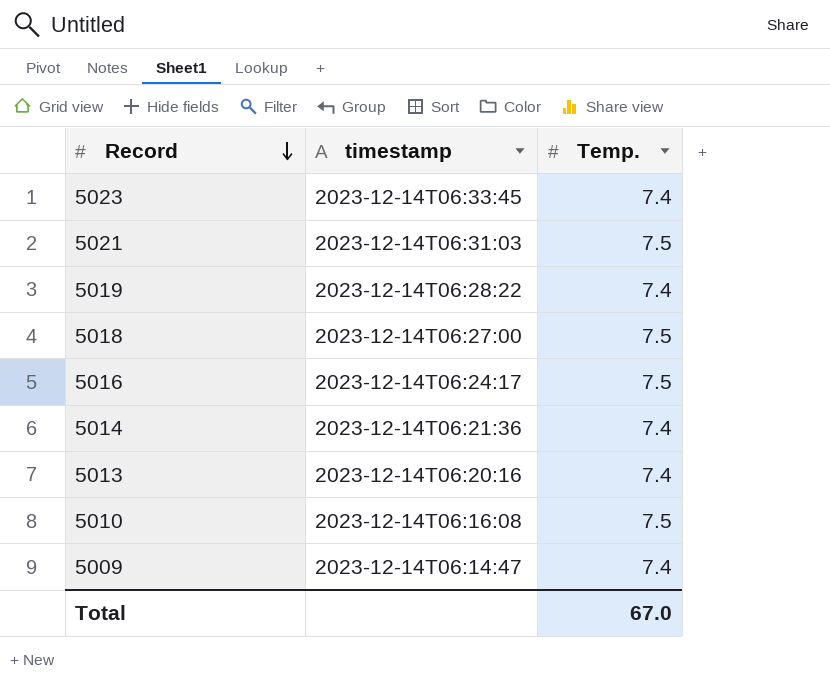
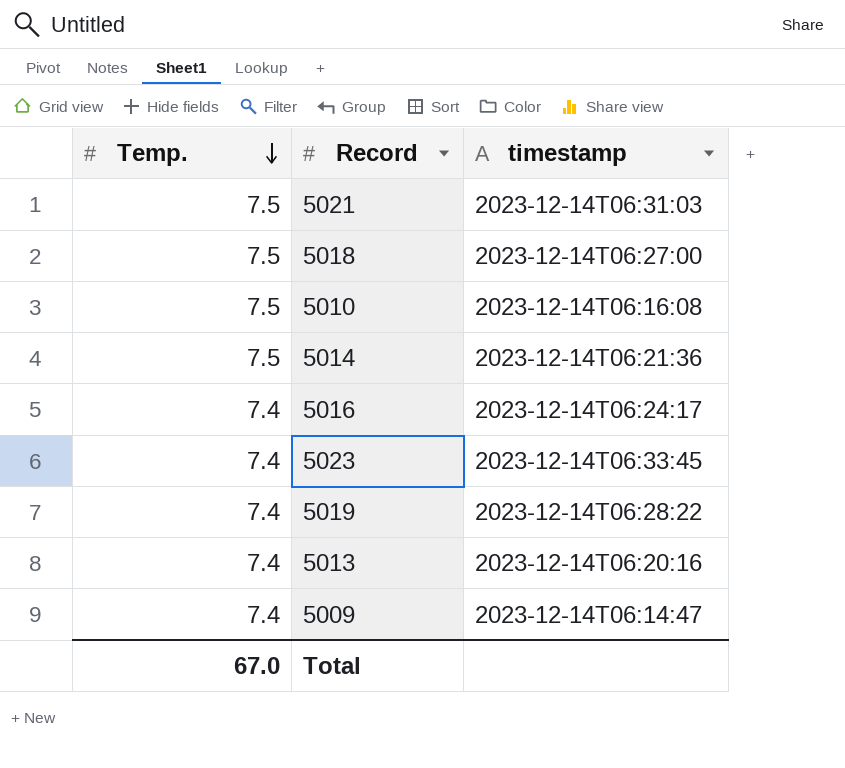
row order: Record descending -> Temp. descending
column Temp. | position: 3 -> 1
5014 | Temp.: 7.4 -> 7.5
5016 | Temp.: 7.5 -> 7.4

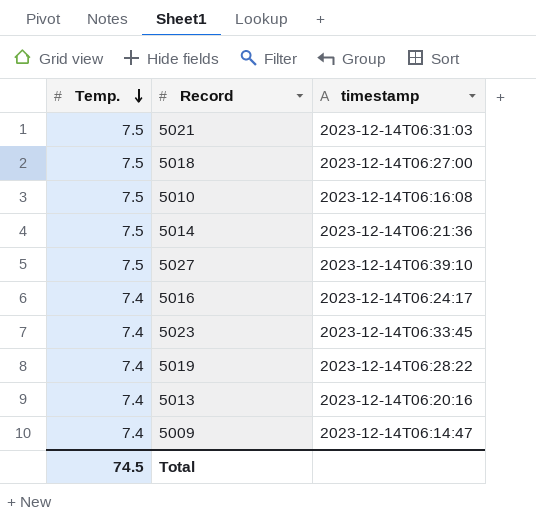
row 5027: none -> 7.5 | 2023-12-14T06:39:10
Total | Temp.: 67.0 -> 74.5

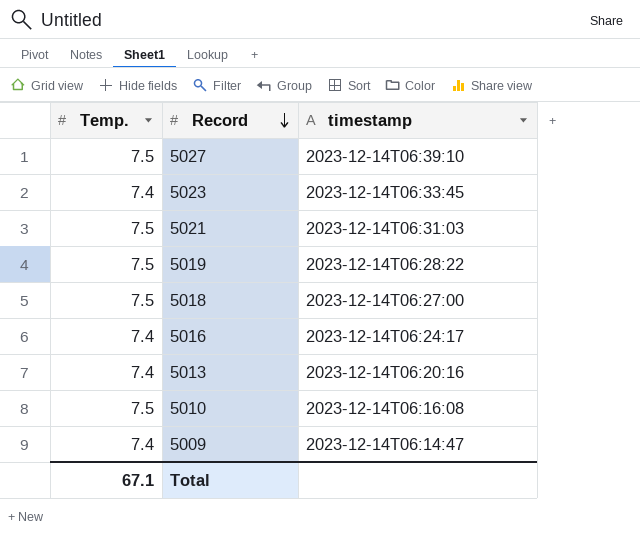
row order: Temp. descending -> Record descending
row 5014: 7.5 | 2023-12-14T06:21:36 -> none
5019 | Temp.: 7.4 -> 7.5
Total | Temp.: 74.5 -> 67.1

